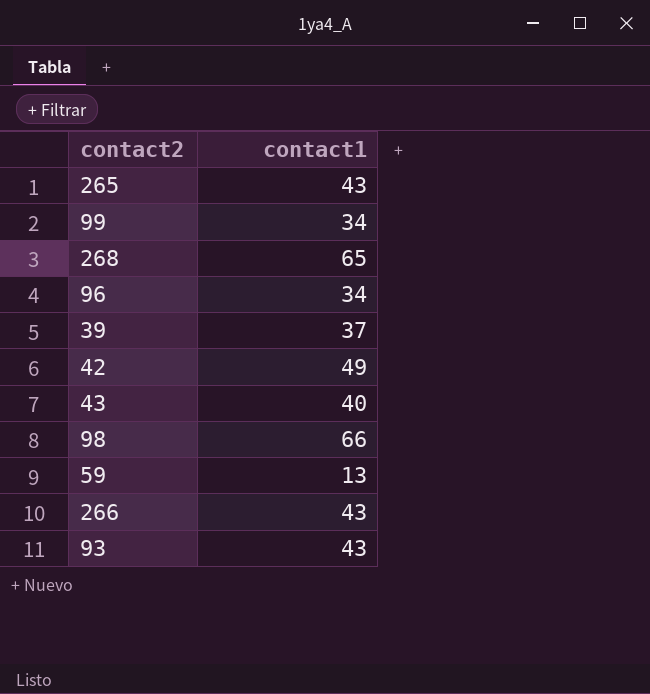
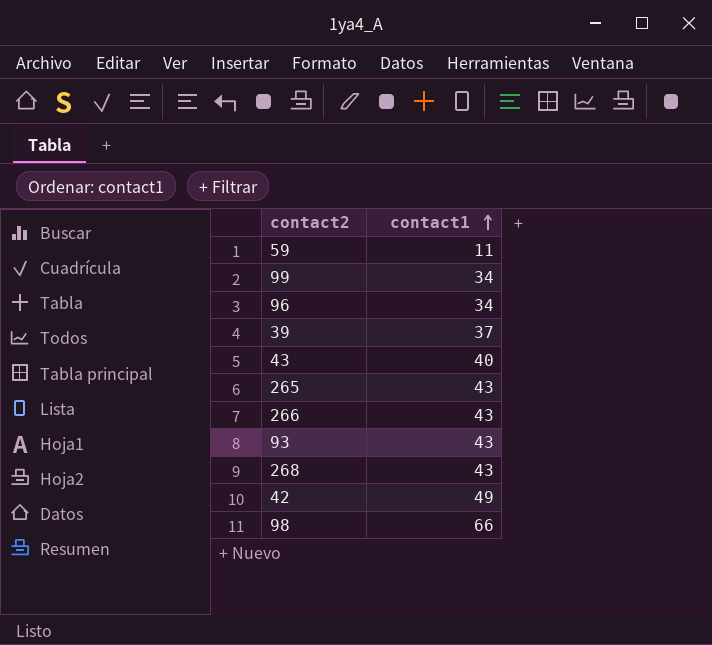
row order: none -> contact1 ascending
59 | contact1: 13 -> 11
268 | contact1: 65 -> 43

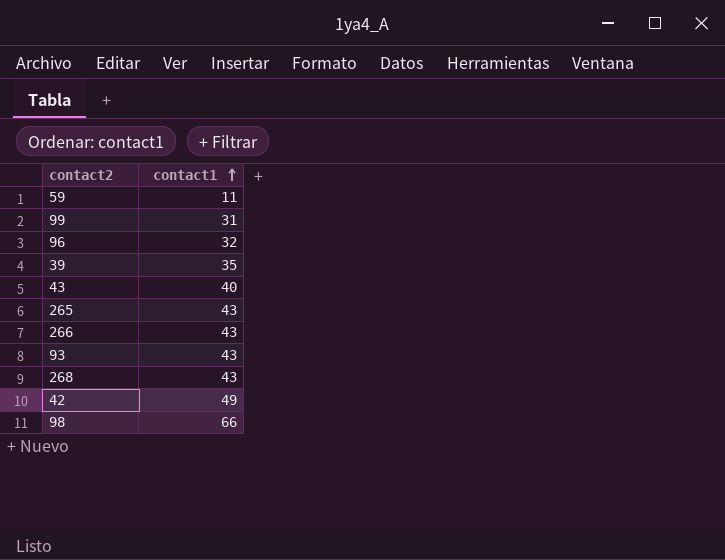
99 | contact1: 34 -> 31
96 | contact1: 34 -> 32
39 | contact1: 37 -> 35

